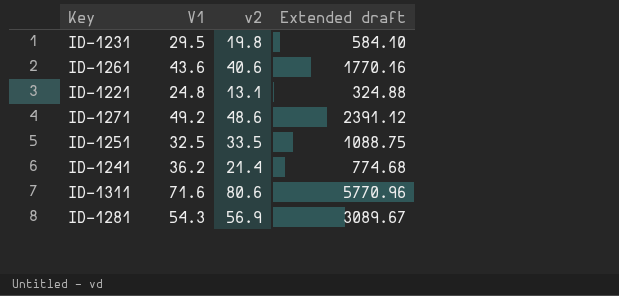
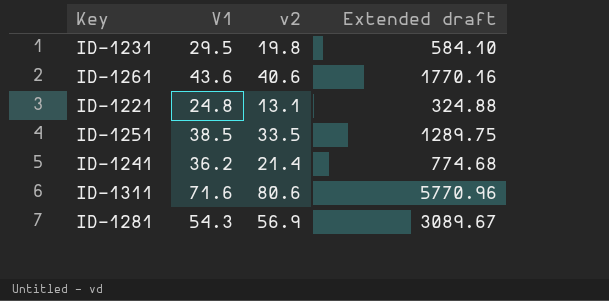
row ID-1271: 49.2 | 48.6 | 2391.12 -> none
ID-1251 | V1: 32.5 -> 38.5
ID-1251 | Extended draft: 1088.75 -> 1289.75

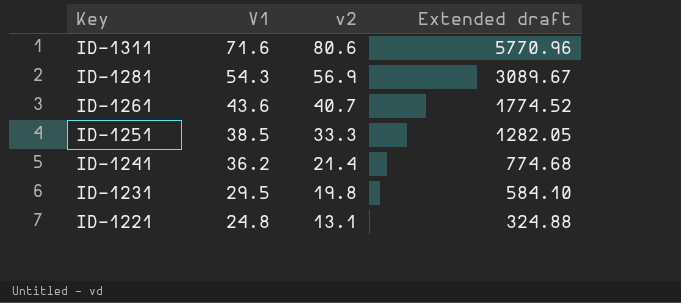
row order: none -> Key descending
ID-1261 | v2: 40.6 -> 40.7
ID-1261 | Extended draft: 1770.16 -> 1774.52
ID-1251 | v2: 33.5 -> 33.3
ID-1251 | Extended draft: 1289.75 -> 1282.05

